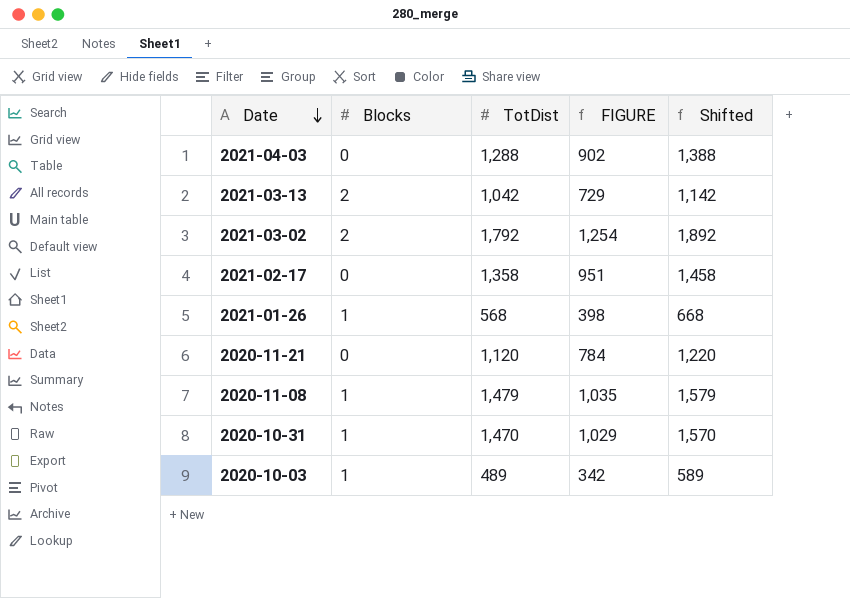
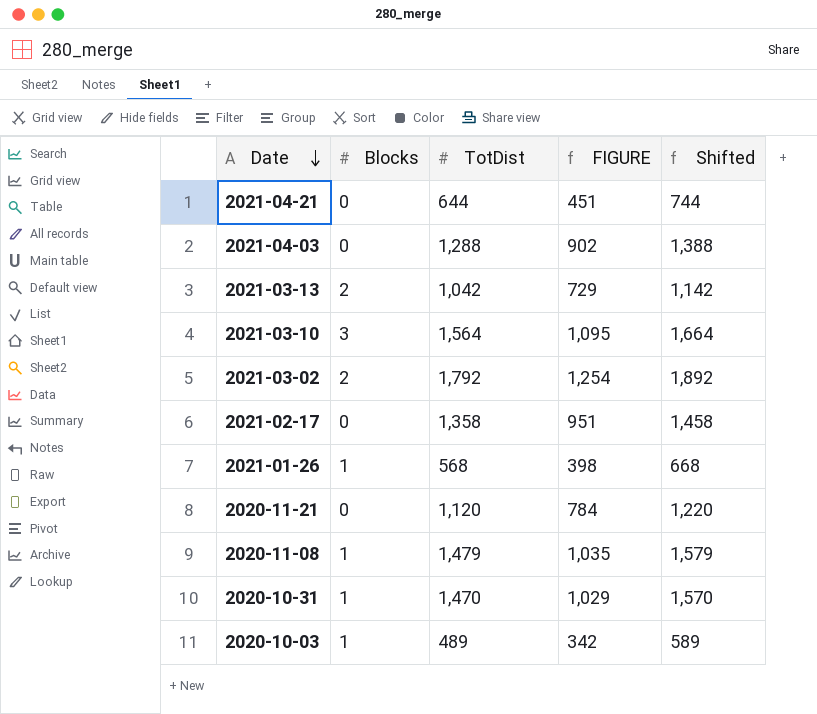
row 2021-04-21: none -> 0 | 644 | 451 | 744
row 2021-03-10: none -> 3 | 1,564 | 1,095 | 1,664

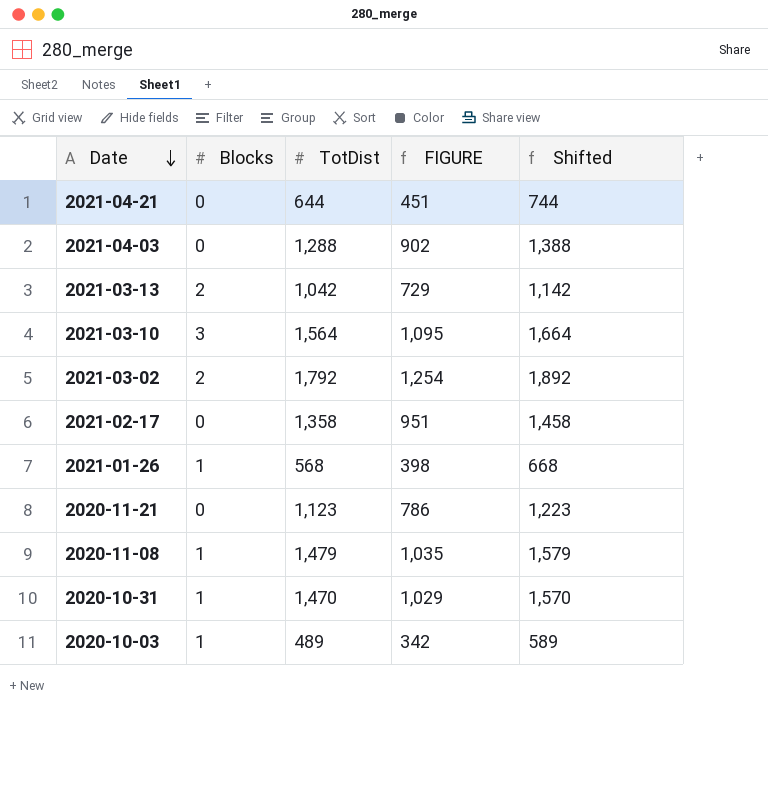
2020-11-21 | TotDist: 1,120 -> 1,123
2020-11-21 | FIGURE: 784 -> 786
2020-11-21 | Shifted: 1,220 -> 1,223

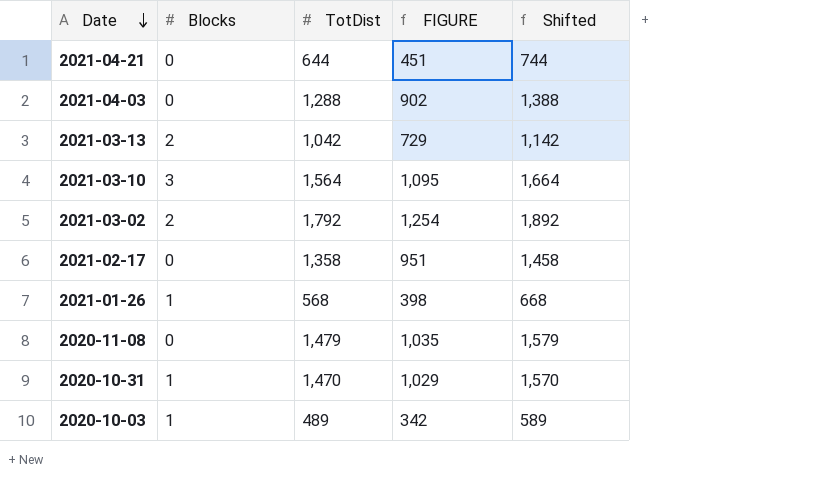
row 2020-11-21: 0 | 1,123 | 786 | 1,223 -> none
2020-11-08 | Blocks: 1 -> 0

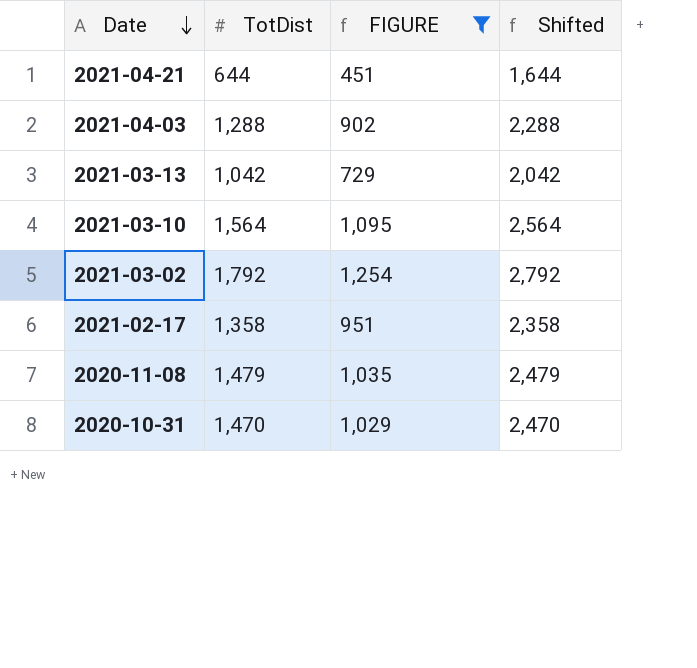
filter: none -> FIGURE >= 451
column Blocks | position: 2 -> none
column Shifted | formula: [TotDist] + 100 -> [TotDist] + 1000

